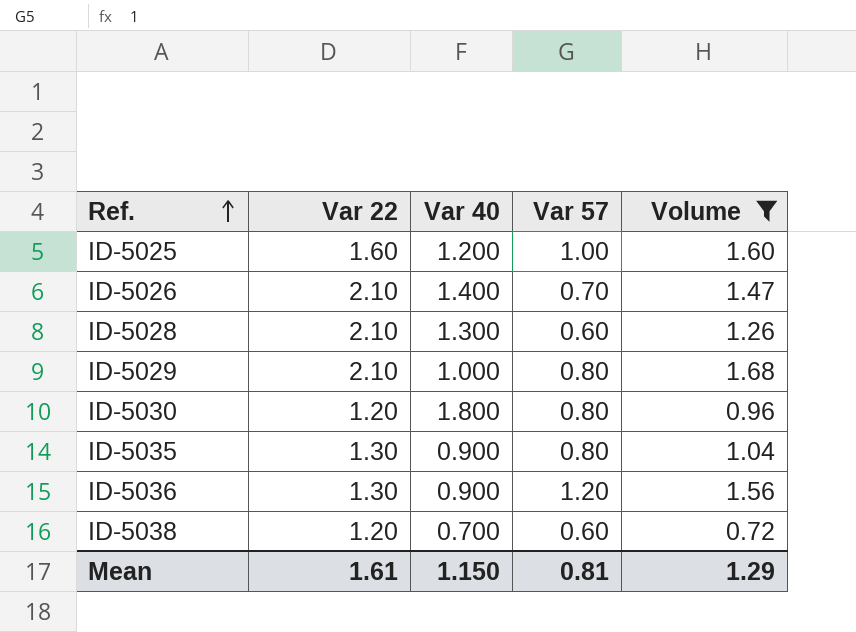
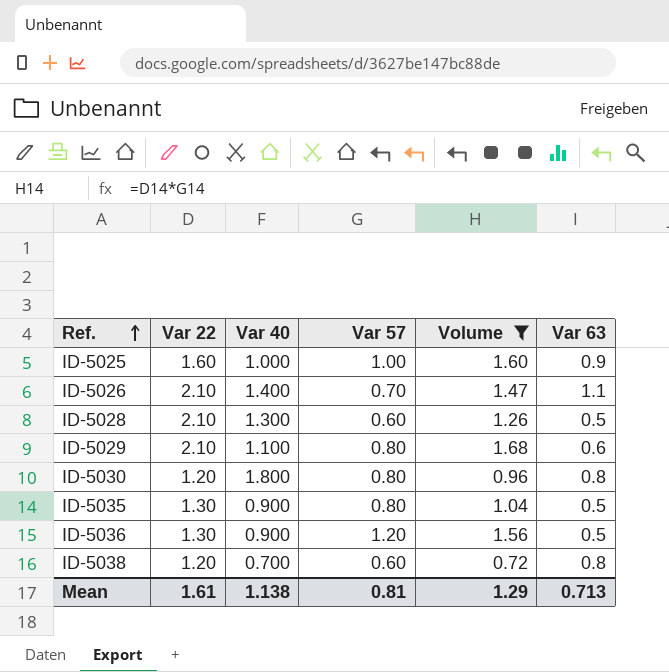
column Var 63 | position: none -> 6
ID-5025 | Var 40: 1.200 -> 1.000
ID-5029 | Var 40: 1.000 -> 1.100
Mean | Var 40: 1.150 -> 1.138

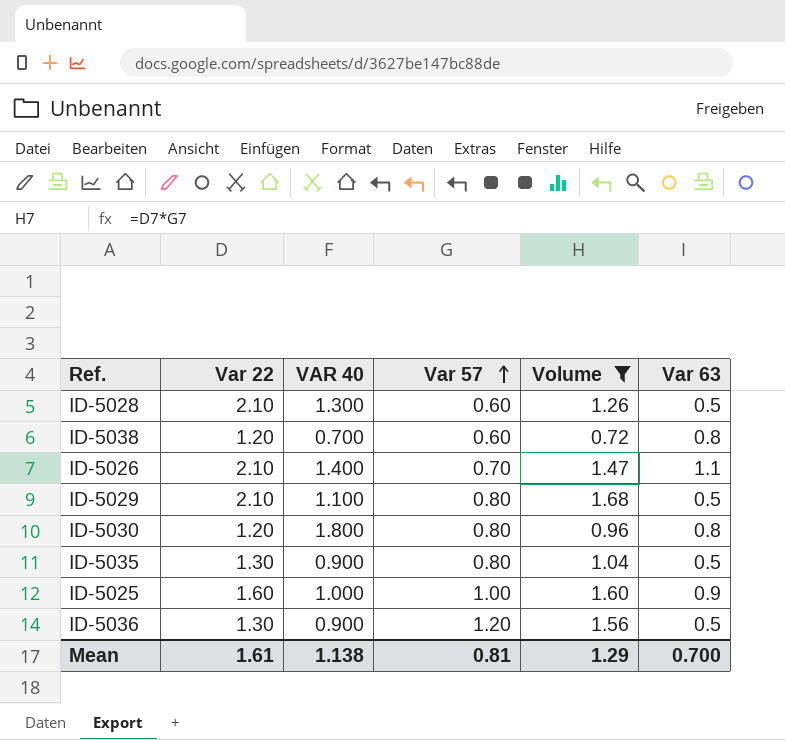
row order: Ref. ascending -> Var 57 ascending
column name: Var 40 -> VAR 40
ID-5029 | Var 63: 0.6 -> 0.5
Mean | Var 63: 0.713 -> 0.700

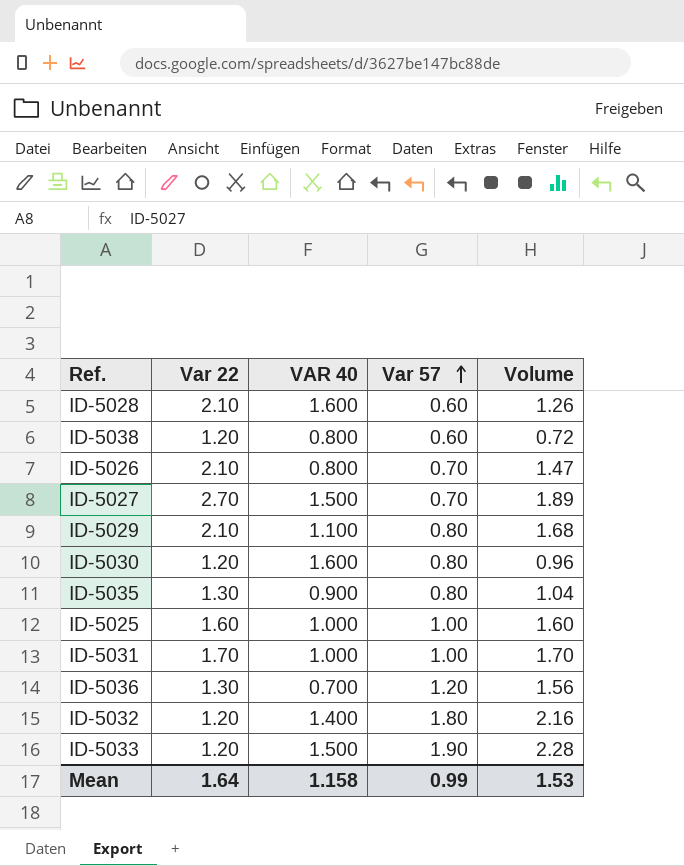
filter: Volume <= 1.68 -> none
column Var 63 | position: 6 -> none
ID-5028 | VAR 40: 1.300 -> 1.600
ID-5038 | VAR 40: 0.700 -> 0.800
ID-5026 | VAR 40: 1.400 -> 0.800
ID-5030 | VAR 40: 1.800 -> 1.600
ID-5036 | VAR 40: 0.900 -> 0.700
Mean | Var 22: 1.61 -> 1.64
Mean | VAR 40: 1.138 -> 1.158
Mean | Var 57: 0.81 -> 0.99
Mean | Volume: 1.29 -> 1.53

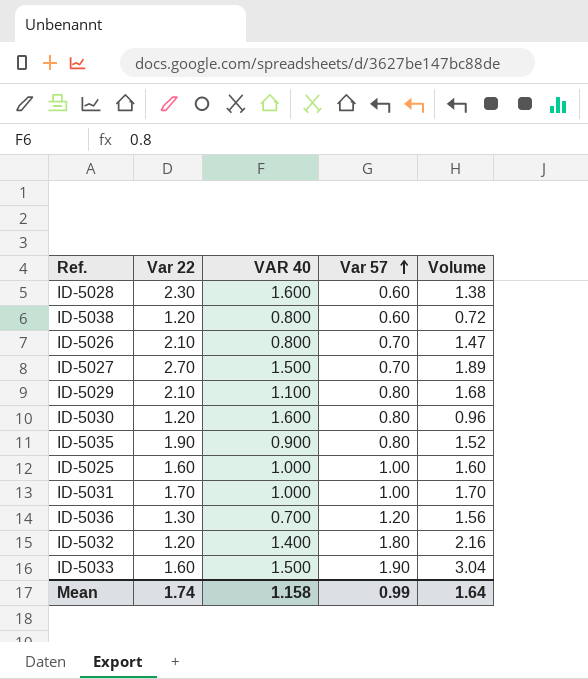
ID-5028 | Var 22: 2.10 -> 2.30
ID-5028 | Volume: 1.26 -> 1.38
ID-5035 | Var 22: 1.30 -> 1.90
ID-5035 | Volume: 1.04 -> 1.52
ID-5033 | Var 22: 1.20 -> 1.60
ID-5033 | Volume: 2.28 -> 3.04
Mean | Var 22: 1.64 -> 1.74
Mean | Volume: 1.53 -> 1.64

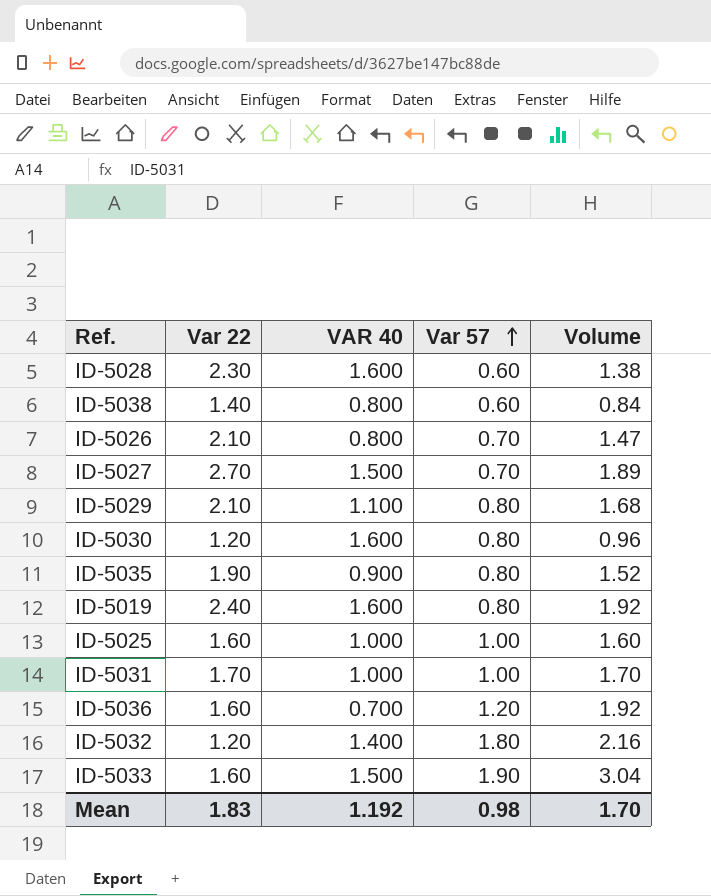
ID-5038 | Var 22: 1.20 -> 1.40
ID-5038 | Volume: 0.72 -> 0.84
row ID-5019: none -> 2.40 | 1.600 | 0.80 | 1.92
ID-5036 | Var 22: 1.30 -> 1.60
ID-5036 | Volume: 1.56 -> 1.92
Mean | Var 22: 1.74 -> 1.83
Mean | VAR 40: 1.158 -> 1.192
Mean | Var 57: 0.99 -> 0.98
Mean | Volume: 1.64 -> 1.70

